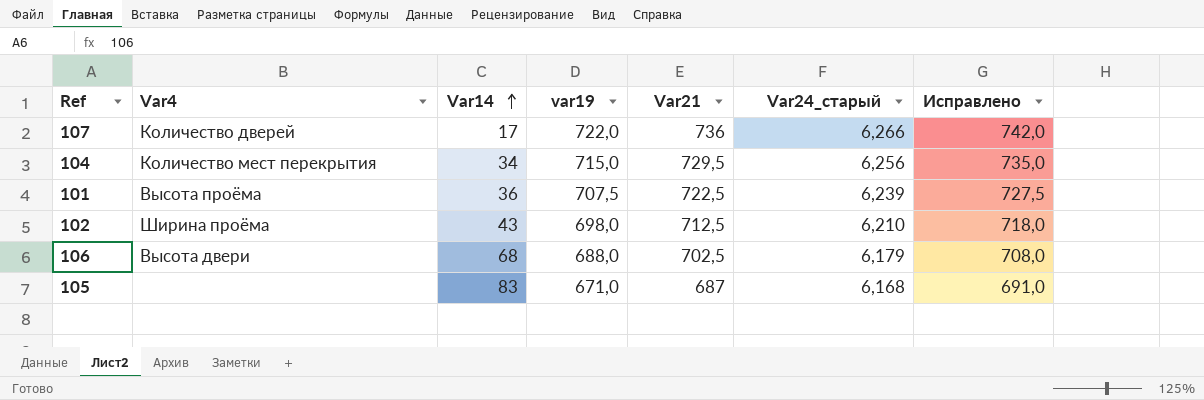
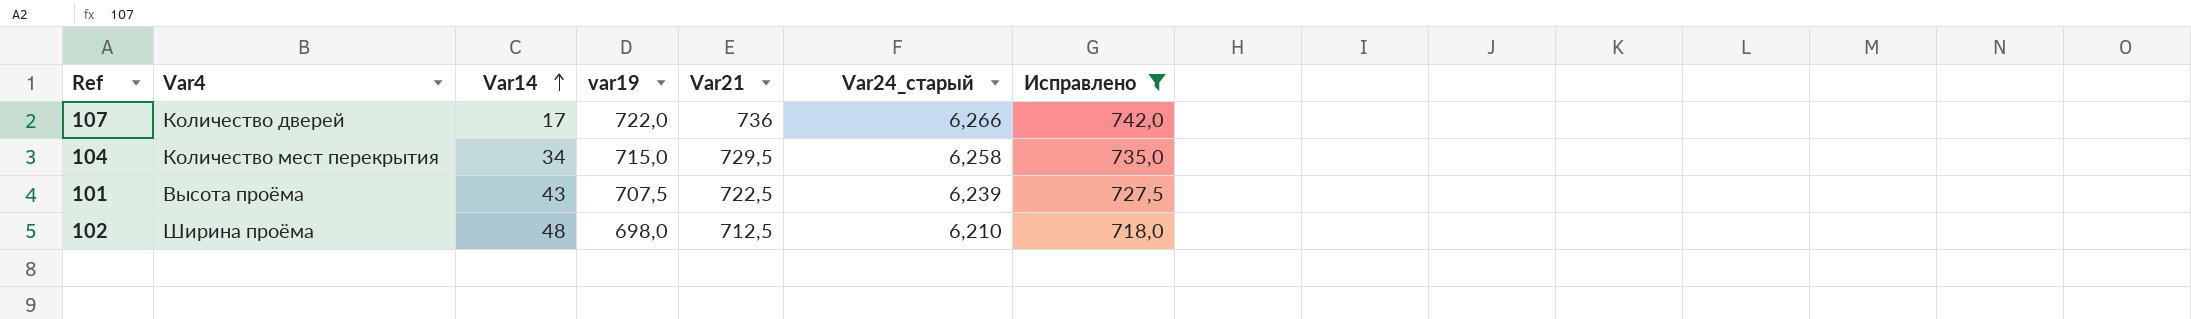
filter: none -> Исправлено >= 718,0
104 | Var24_старый: 6,256 -> 6,258
101 | Var14: 36 -> 43
102 | Var14: 43 -> 48

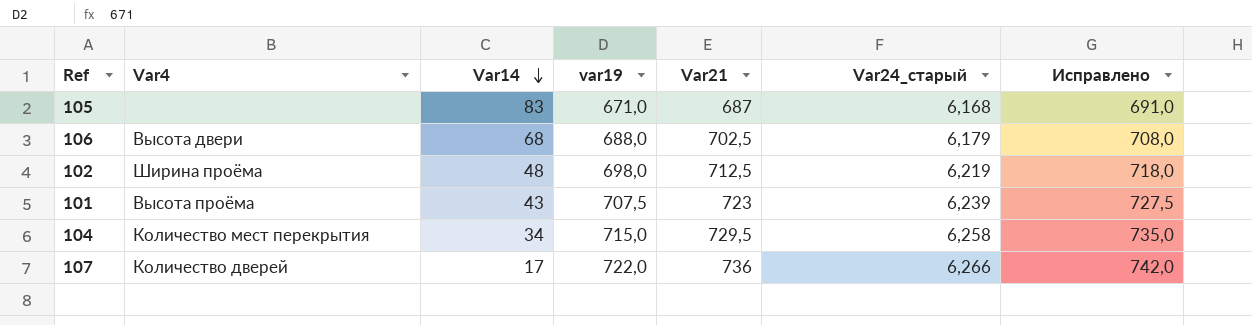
filter: Исправлено >= 718,0 -> none
row order: Var14 ascending -> Var14 descending
102 | Var24_старый: 6,210 -> 6,219
101 | Var21: 722,5 -> 723

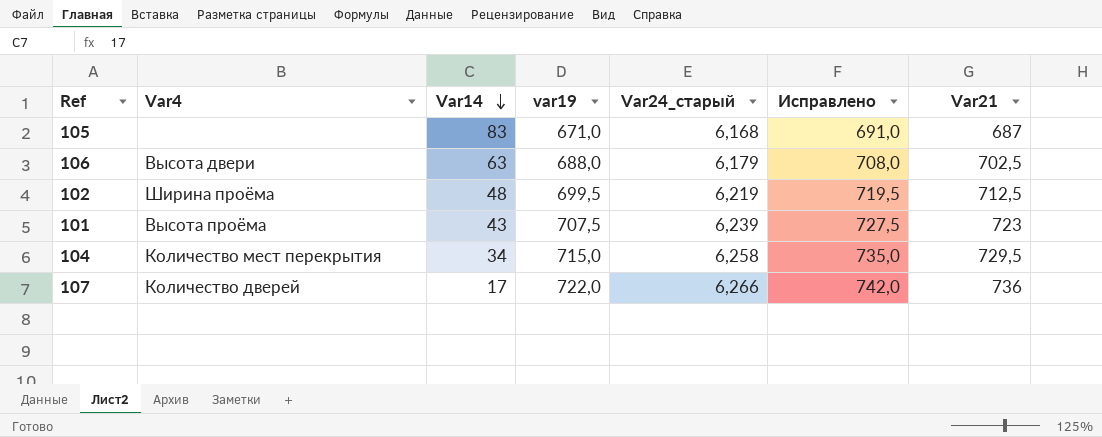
column Var21 | position: 5 -> 7
106 | Var14: 68 -> 63
102 | var19: 698,0 -> 699,5
102 | Исправлено: 718,0 -> 719,5

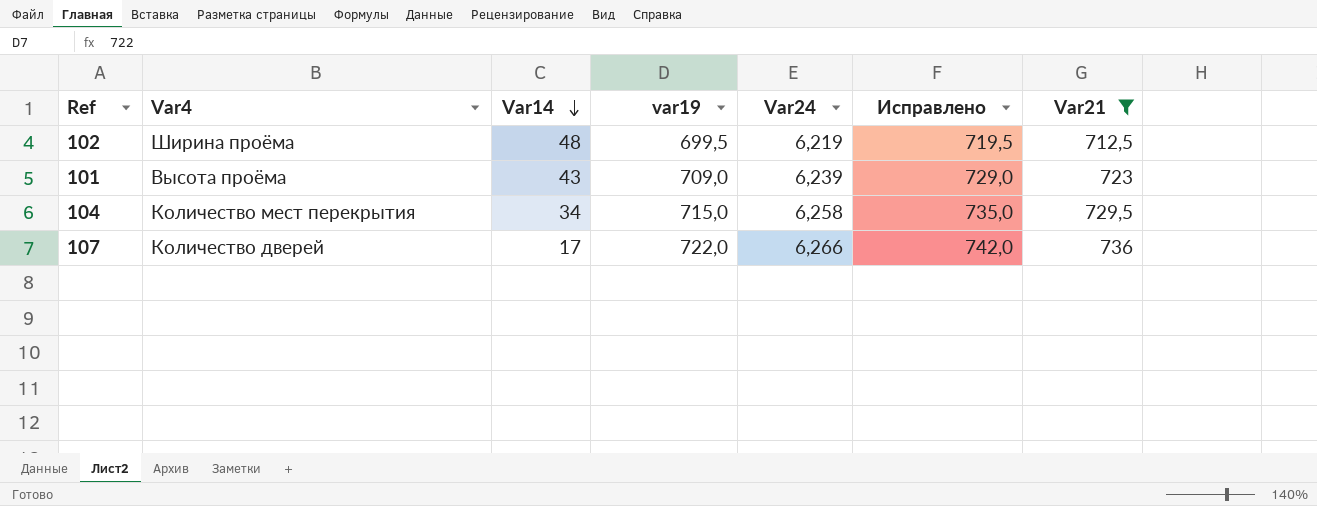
filter: none -> Var21 >= 712,5
column name: Var24_старый -> Var24
101 | var19: 707,5 -> 709,0
101 | Исправлено: 727,5 -> 729,0

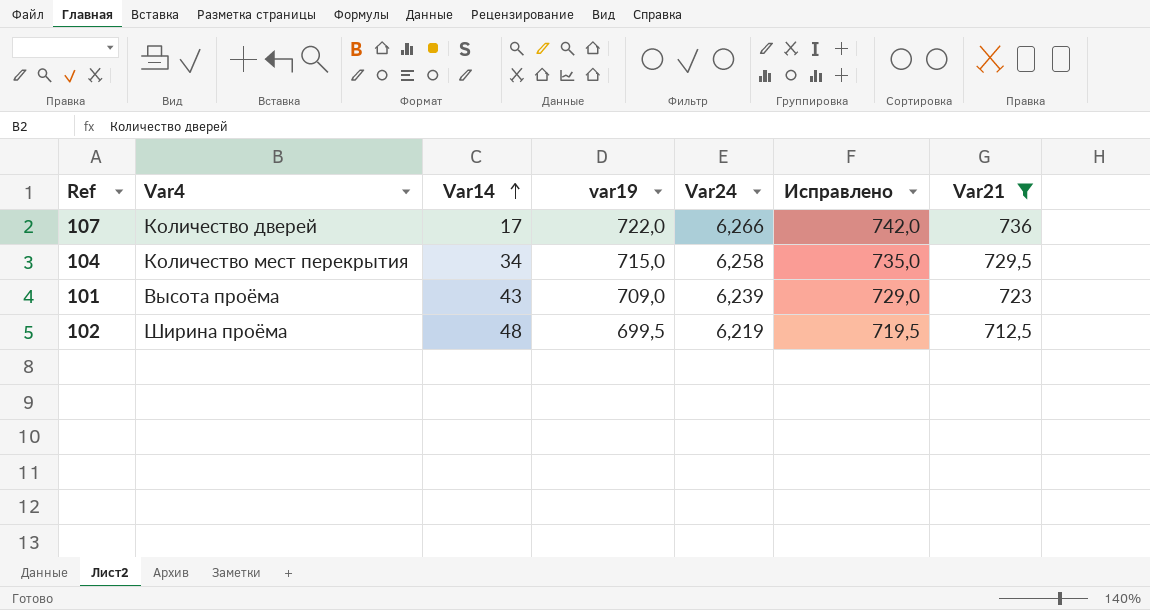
row order: Var14 descending -> Var14 ascending

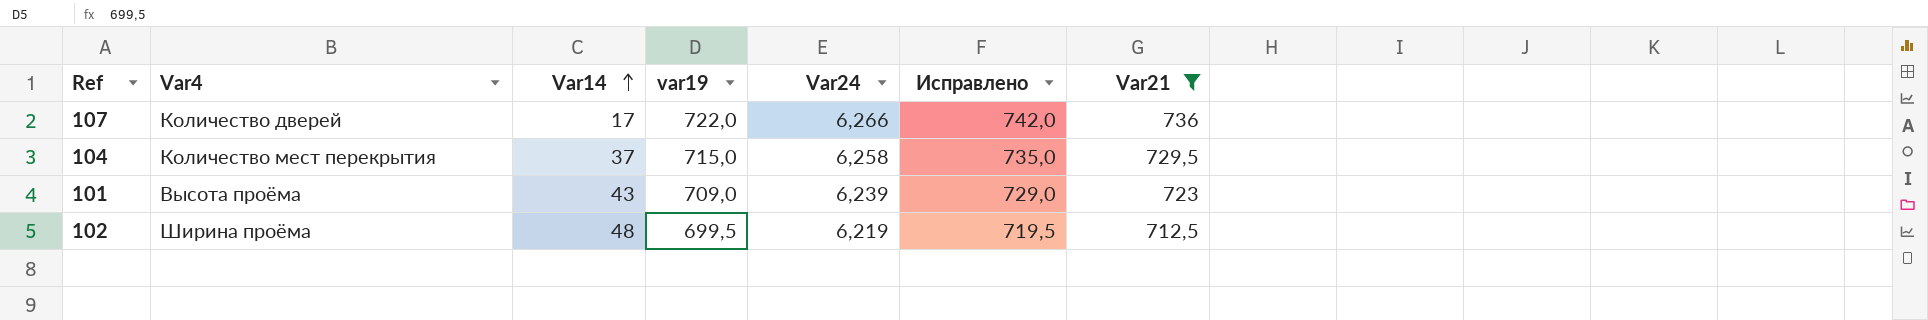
104 | Var14: 34 -> 37

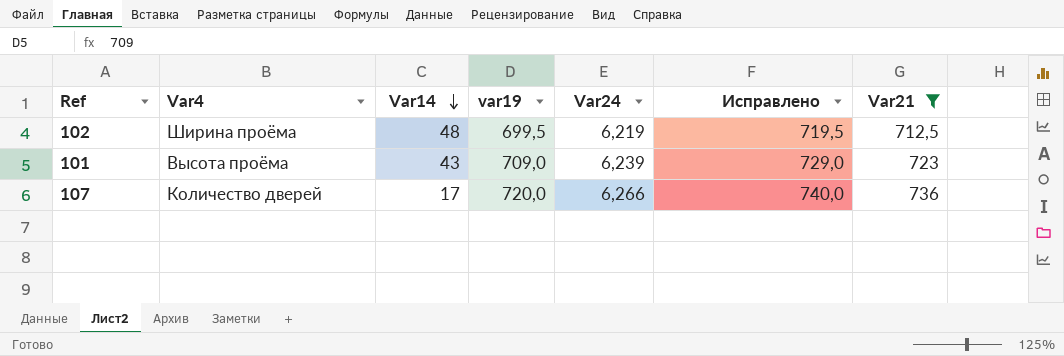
row order: Var14 ascending -> Var14 descending
row 104: Количество мест перекрытия | 37 | 715,0 | 6,258 | 735,0 | 729,5 -> none
107 | var19: 722,0 -> 720,0
107 | Исправлено: 742,0 -> 740,0

